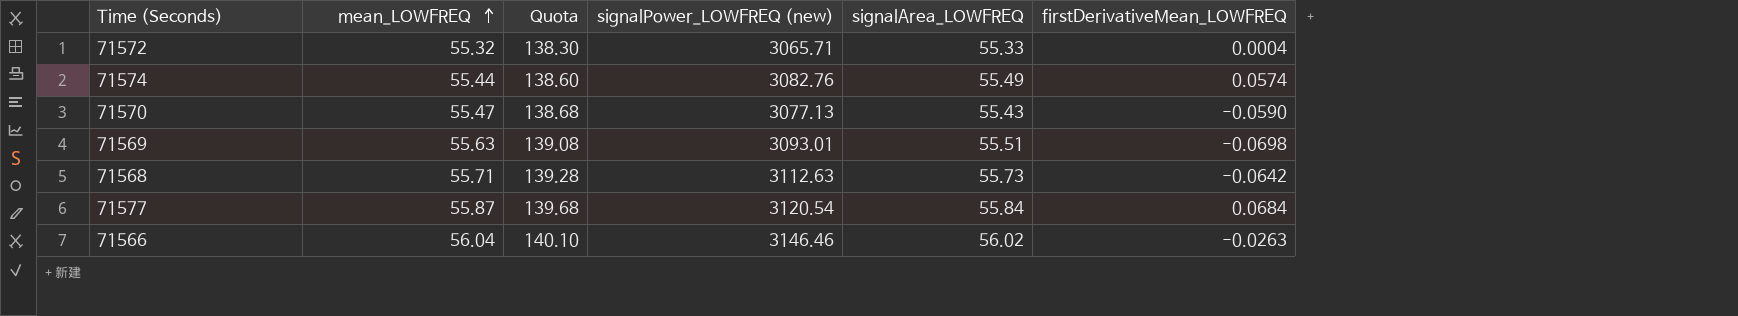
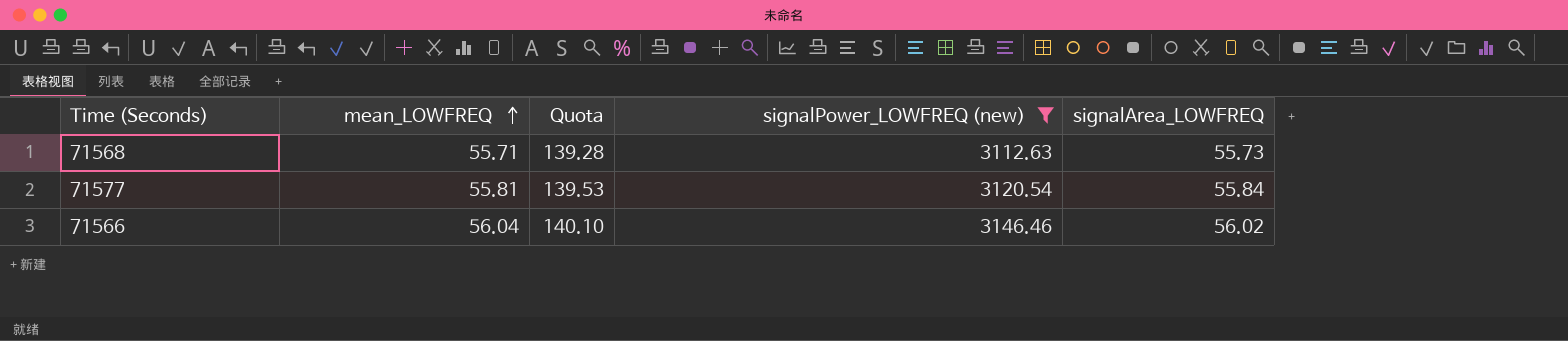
filter: none -> signalPower_LOWFREQ (new) >= 3112.63
column firstDerivativeMean_LOWFREQ | position: 6 -> none
71577 | mean_LOWFREQ: 55.87 -> 55.81
71577 | Quota: 139.68 -> 139.53

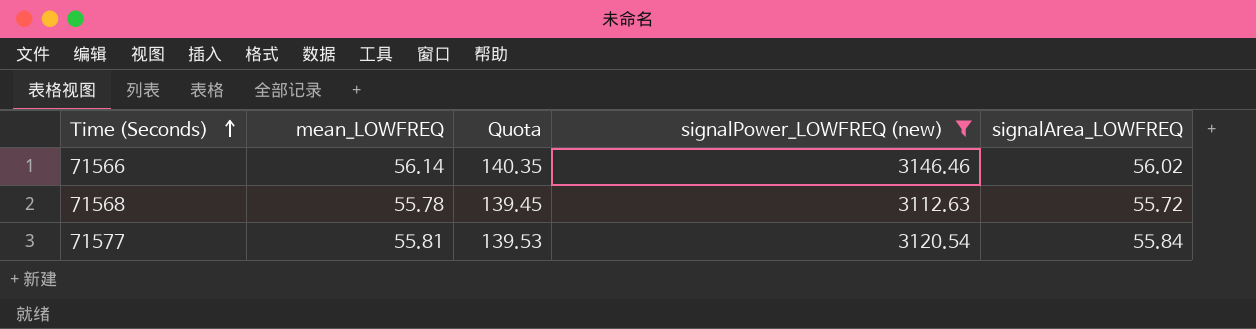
row order: mean_LOWFREQ ascending -> Time (Seconds) ascending
71566 | mean_LOWFREQ: 56.04 -> 56.14
71566 | Quota: 140.10 -> 140.35
71568 | mean_LOWFREQ: 55.71 -> 55.78
71568 | Quota: 139.28 -> 139.45
71568 | signalArea_LOWFREQ: 55.73 -> 55.72

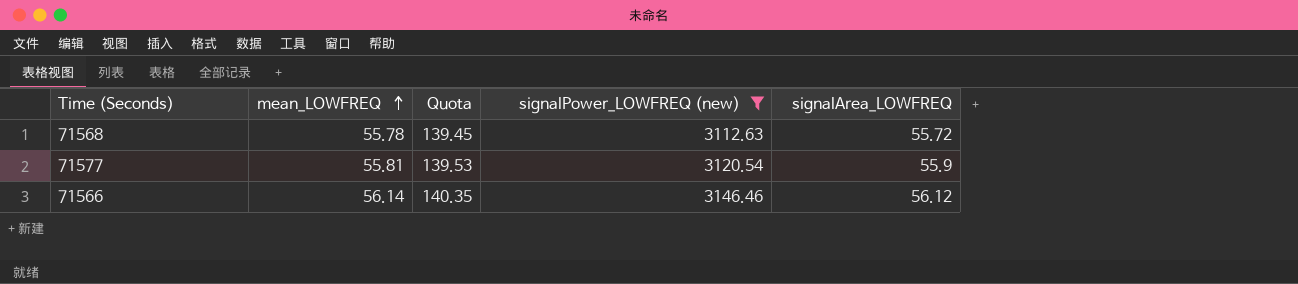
row order: Time (Seconds) ascending -> mean_LOWFREQ ascending
71577 | signalArea_LOWFREQ: 55.84 -> 55.9
71566 | signalArea_LOWFREQ: 56.02 -> 56.12

